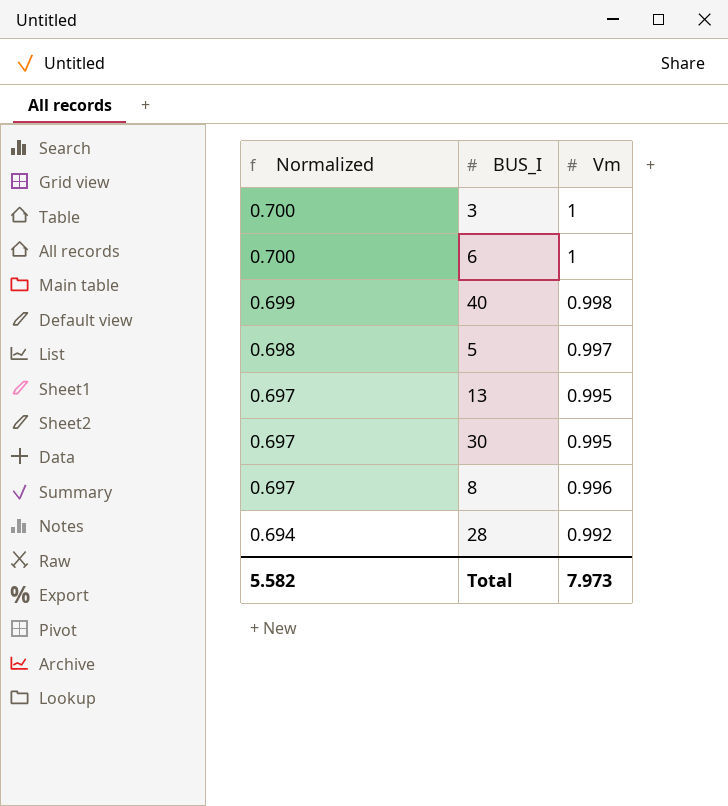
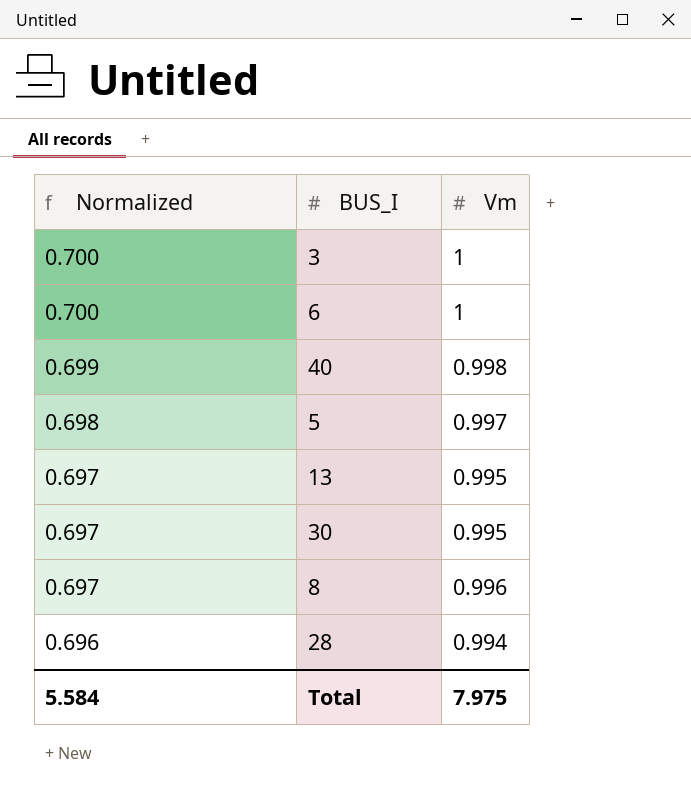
28 | Normalized: 0.694 -> 0.696
28 | Vm: 0.992 -> 0.994
Total | Normalized: 5.582 -> 5.584
Total | Vm: 7.973 -> 7.975

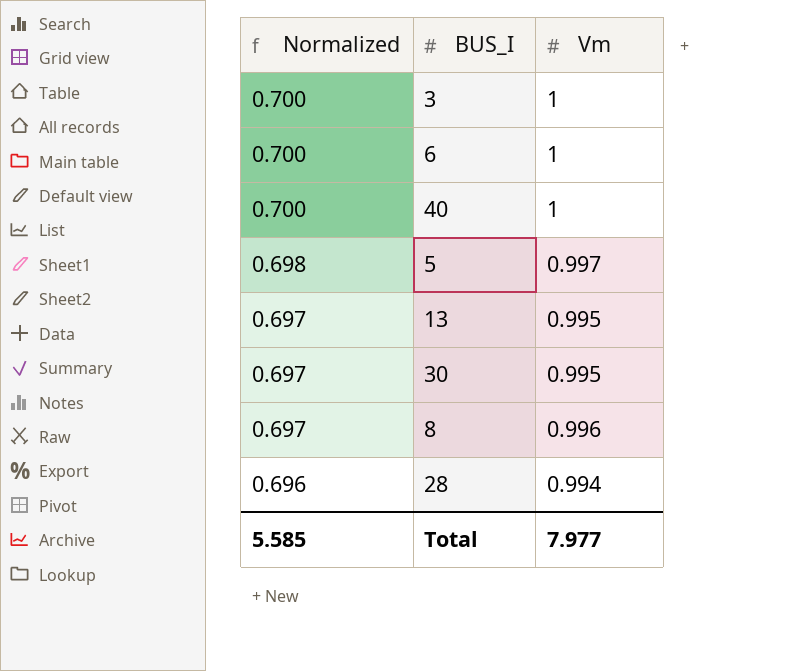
40 | Normalized: 0.699 -> 0.700
40 | Vm: 0.998 -> 1
Total | Normalized: 5.584 -> 5.585
Total | Vm: 7.975 -> 7.977

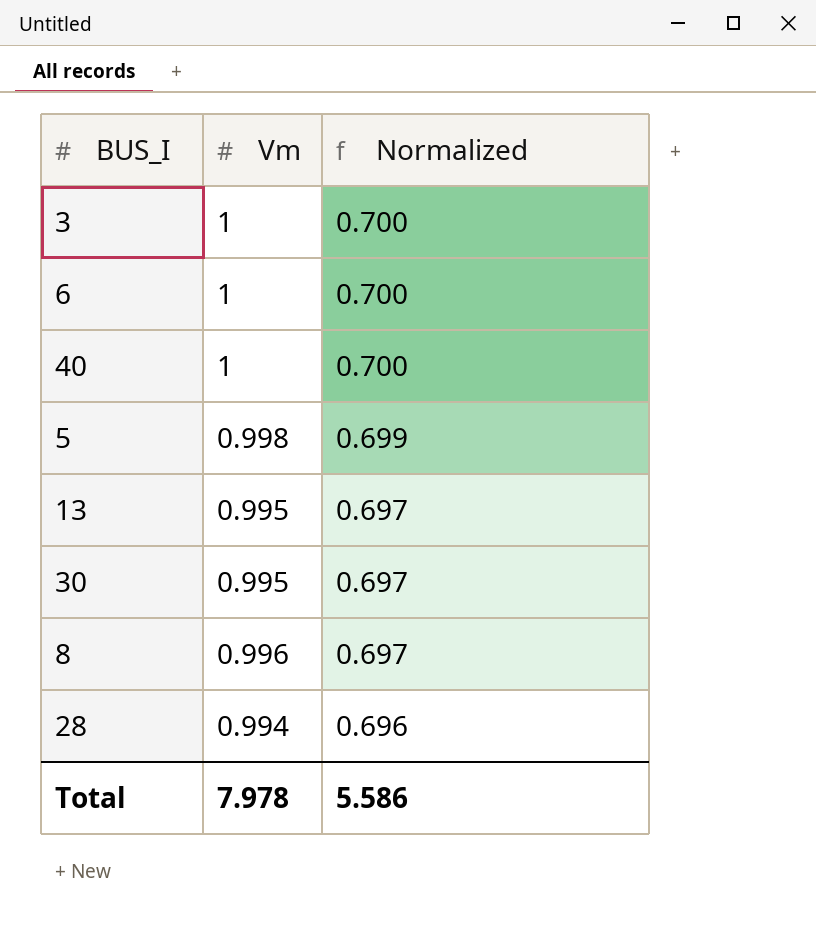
column Normalized | position: 1 -> 3
5 | Vm: 0.997 -> 0.998
5 | Normalized: 0.698 -> 0.699
Total | Vm: 7.977 -> 7.978
Total | Normalized: 5.585 -> 5.586

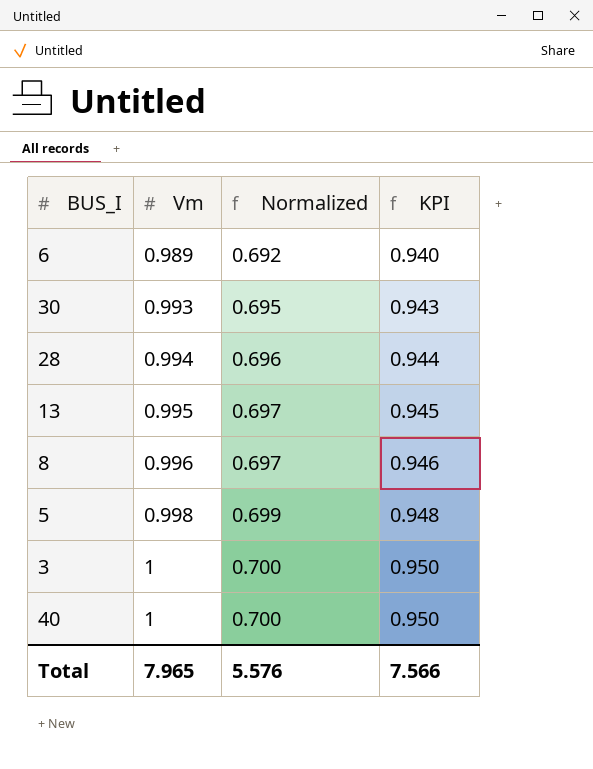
row order: Normalized descending -> Vm ascending
column KPI | formula: none -> [Vm] * 0.95
6 | Vm: 1 -> 0.989
6 | Normalized: 0.700 -> 0.692
30 | Vm: 0.995 -> 0.993
30 | Normalized: 0.697 -> 0.695
Total | Vm: 7.978 -> 7.965
Total | Normalized: 5.586 -> 5.576

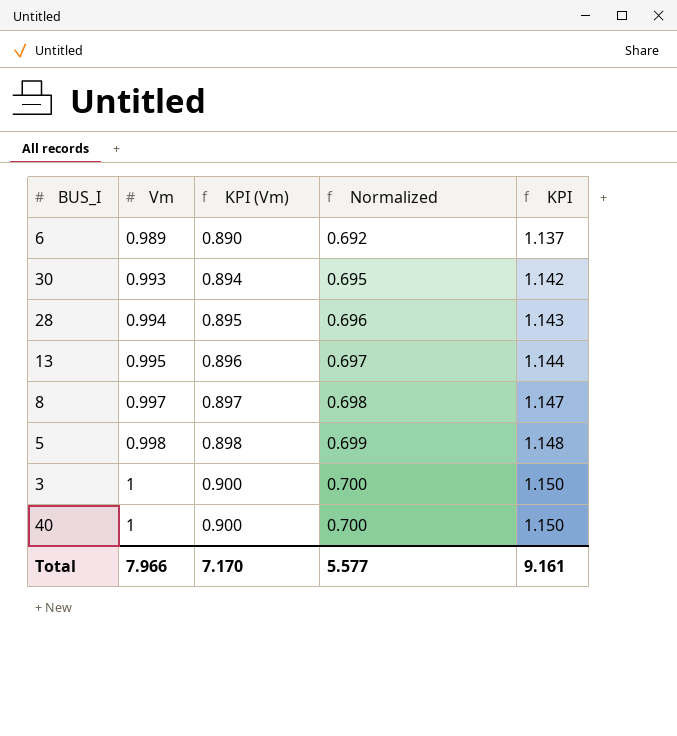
column KPI (Vm) | formula: none -> [Vm] * 0.9
column KPI | formula: [Vm] * 0.95 -> [Vm] * 1.15
8 | Vm: 0.996 -> 0.997
8 | Normalized: 0.697 -> 0.698
Total | Vm: 7.965 -> 7.966
Total | Normalized: 5.576 -> 5.577
Total | KPI: 7.566 -> 9.161

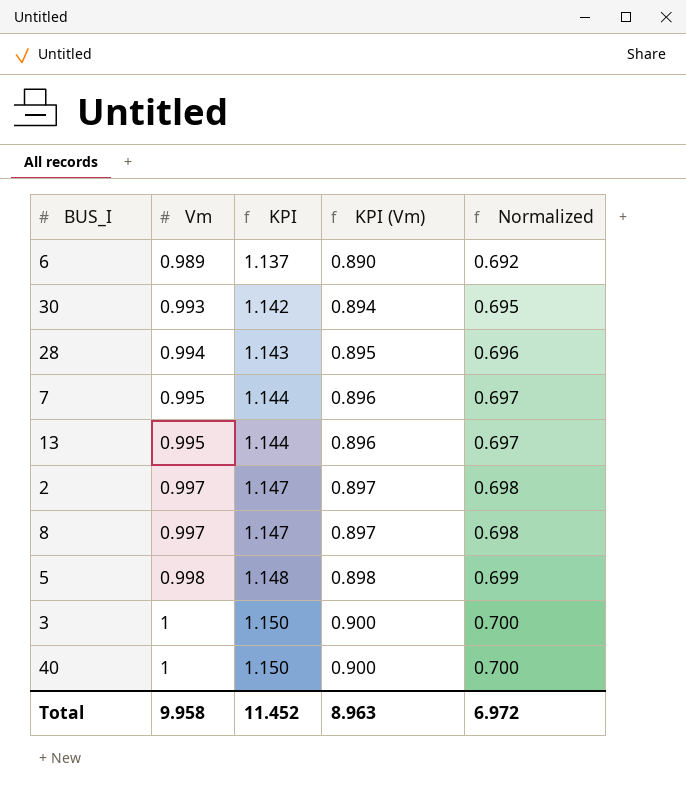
column KPI | position: 5 -> 3
row 7: none -> 0.995 | 1.144 | 0.896 | 0.697
row 2: none -> 0.997 | 1.147 | 0.897 | 0.698
Total | Vm: 7.966 -> 9.958
Total | KPI: 9.161 -> 11.452
Total | KPI (Vm): 7.170 -> 8.963
Total | Normalized: 5.577 -> 6.972

